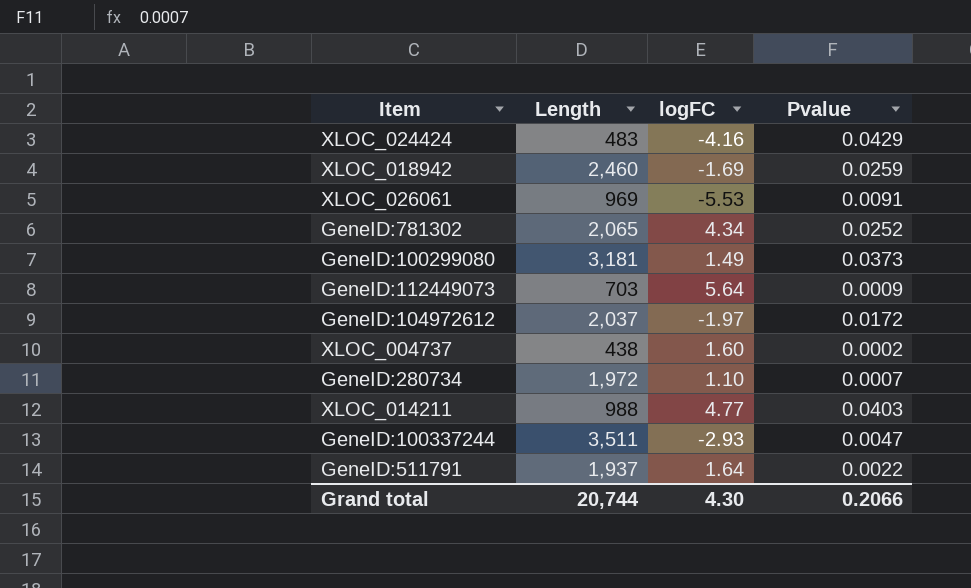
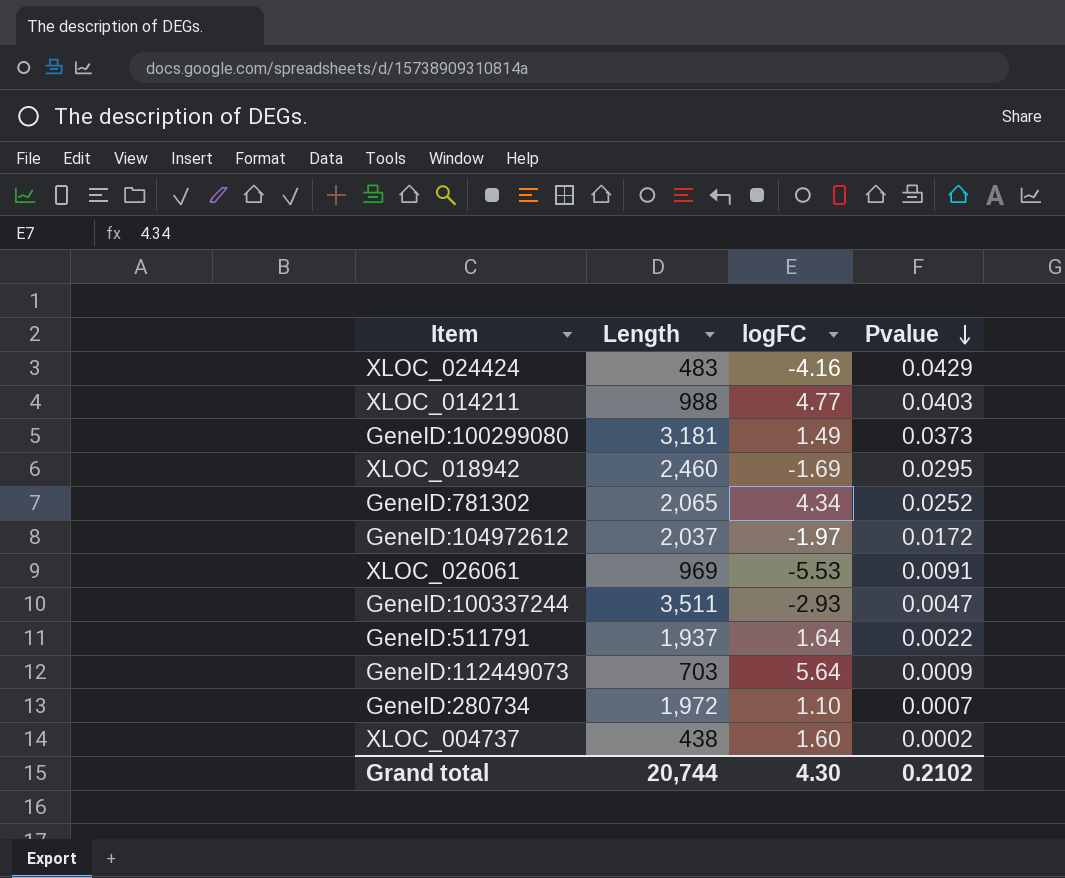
row order: none -> Pvalue descending
XLOC_018942 | Pvalue: 0.0259 -> 0.0295
Grand total | Pvalue: 0.2066 -> 0.2102

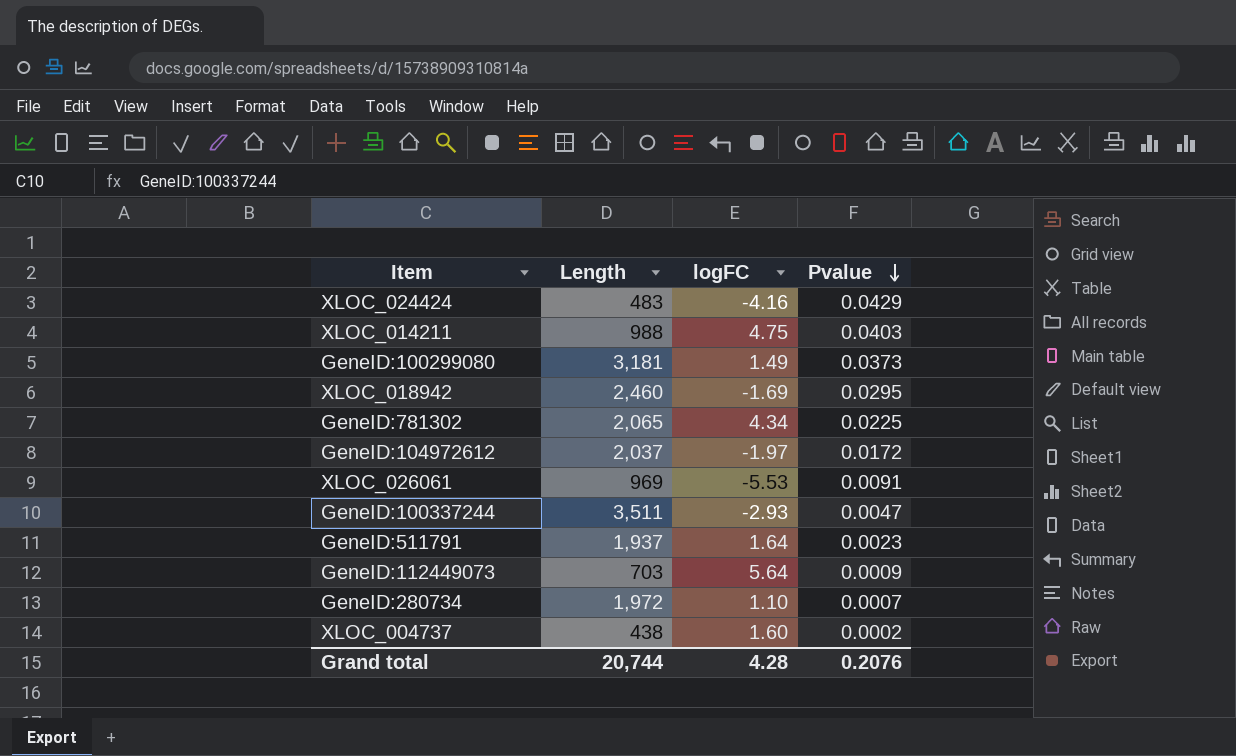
XLOC_014211 | logFC: 4.77 -> 4.75
GeneID:781302 | Pvalue: 0.0252 -> 0.0225
GeneID:511791 | Pvalue: 0.0022 -> 0.0023
Grand total | logFC: 4.30 -> 4.28
Grand total | Pvalue: 0.2102 -> 0.2076

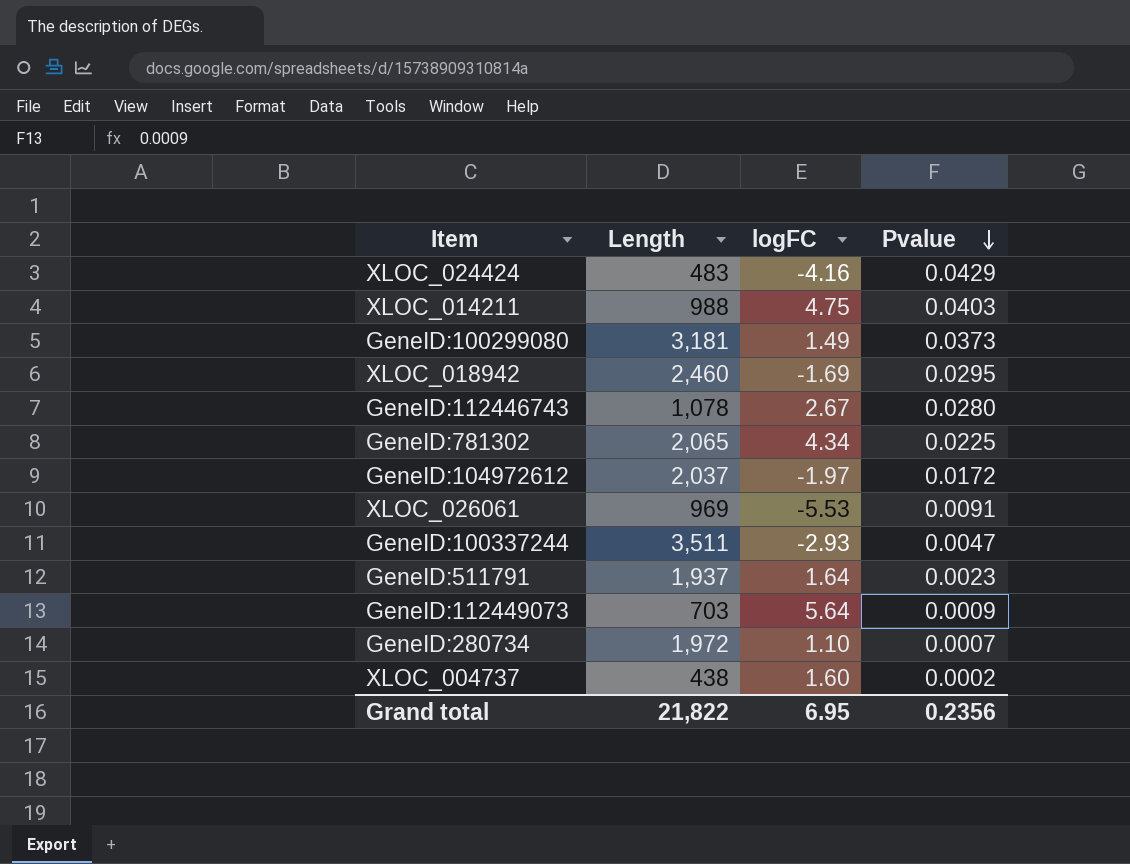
row GeneID:112446743: none -> 1,078 | 2.67 | 0.0280
Grand total | Length: 20,744 -> 21,822
Grand total | logFC: 4.28 -> 6.95
Grand total | Pvalue: 0.2076 -> 0.2356

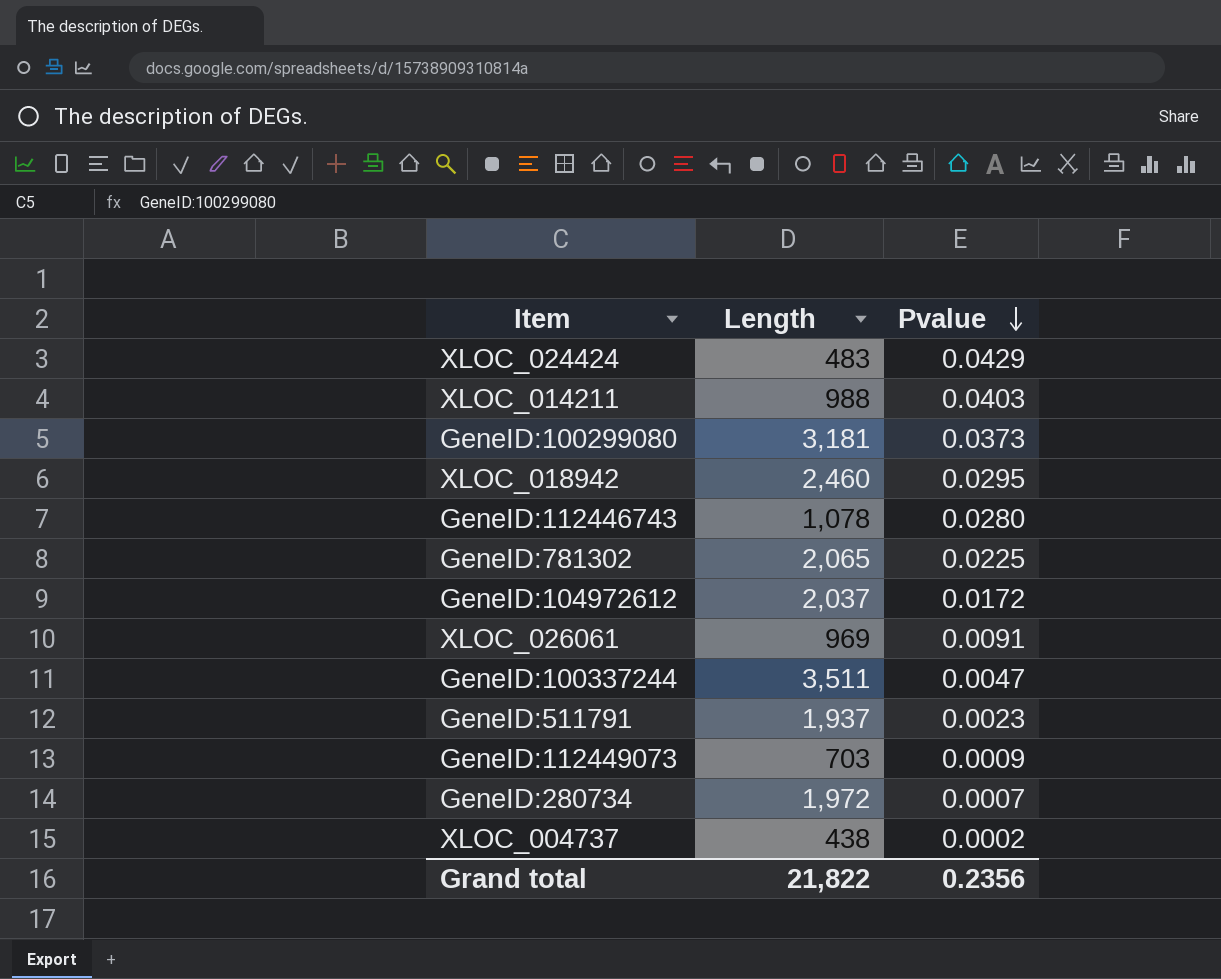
column logFC | position: 3 -> none

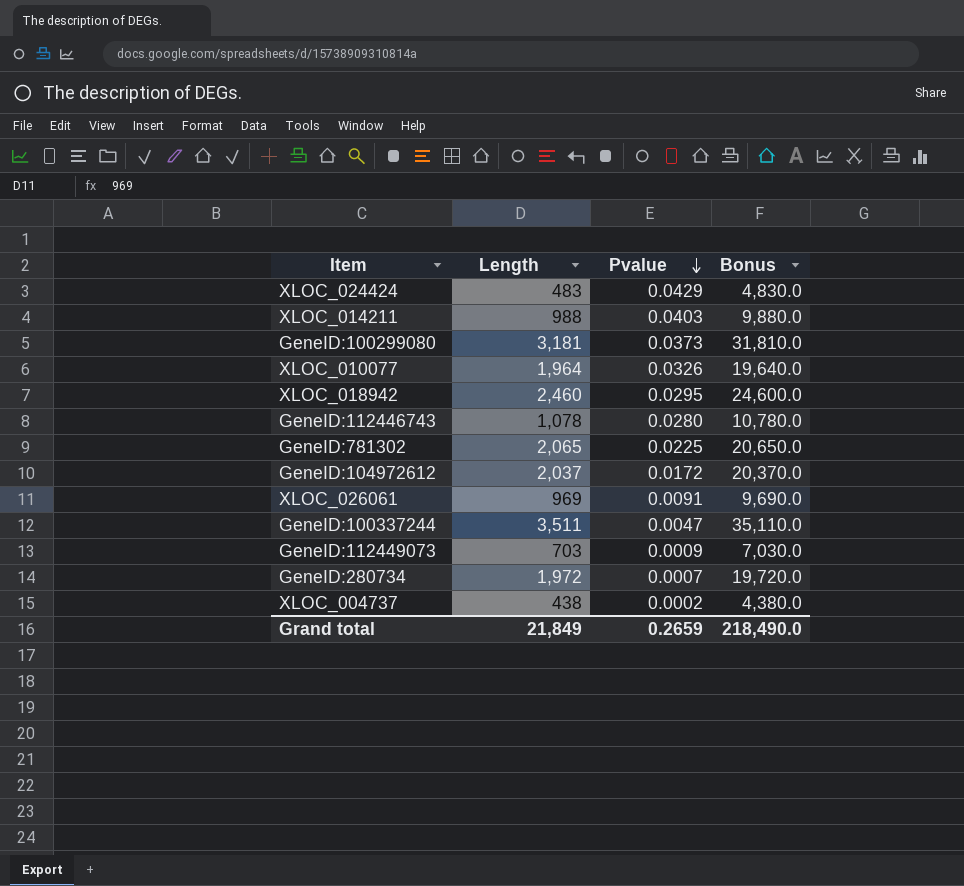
column Bonus | formula: none -> [Length] * 10
row GeneID:511791: 1,937 | 0.0023 -> none
row XLOC_010077: none -> 1,964 | 0.0326 | 19,640.0
Grand total | Length: 21,822 -> 21,849
Grand total | Pvalue: 0.2356 -> 0.2659

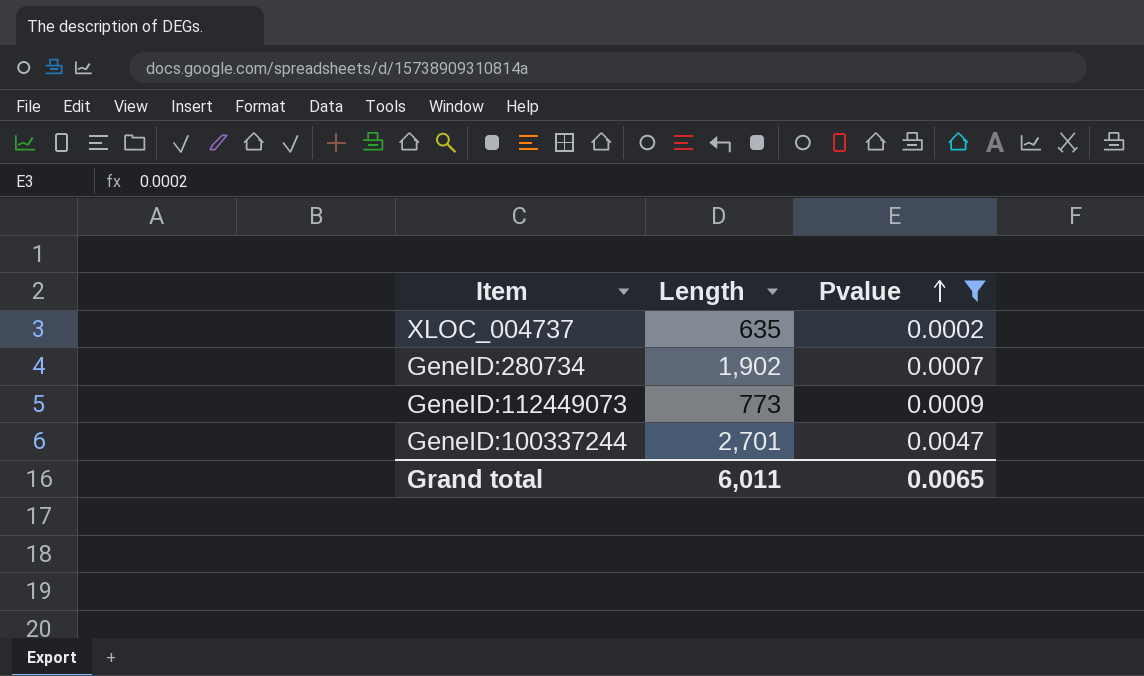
filter: none -> Pvalue <= 0.0047
row order: Pvalue descending -> Pvalue ascending
column Bonus | formula: [Length] * 10 -> none
XLOC_004737 | Length: 438 -> 635
GeneID:280734 | Length: 1,972 -> 1,902
GeneID:112449073 | Length: 703 -> 773
GeneID:100337244 | Length: 3,511 -> 2,701
Grand total | Length: 21,849 -> 6,011
Grand total | Pvalue: 0.2659 -> 0.0065

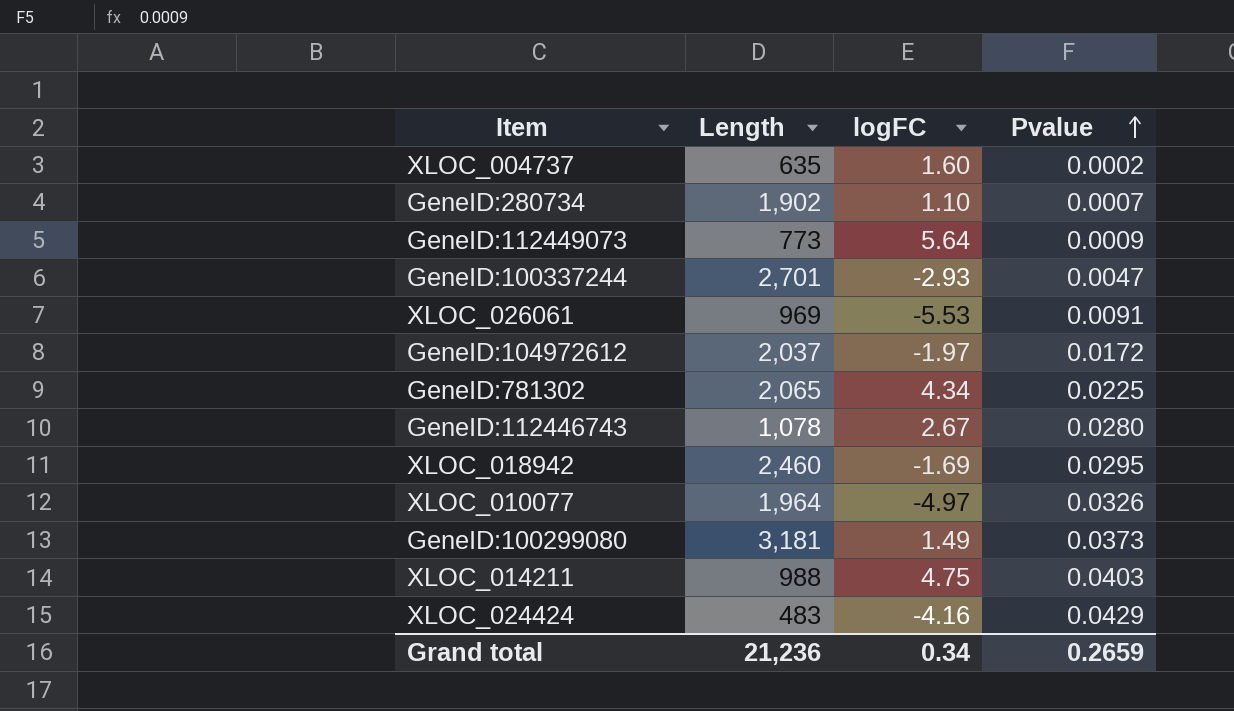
filter: Pvalue <= 0.0047 -> none
column logFC | position: none -> 3
Grand total | Length: 6,011 -> 21,236
Grand total | Pvalue: 0.0065 -> 0.2659

